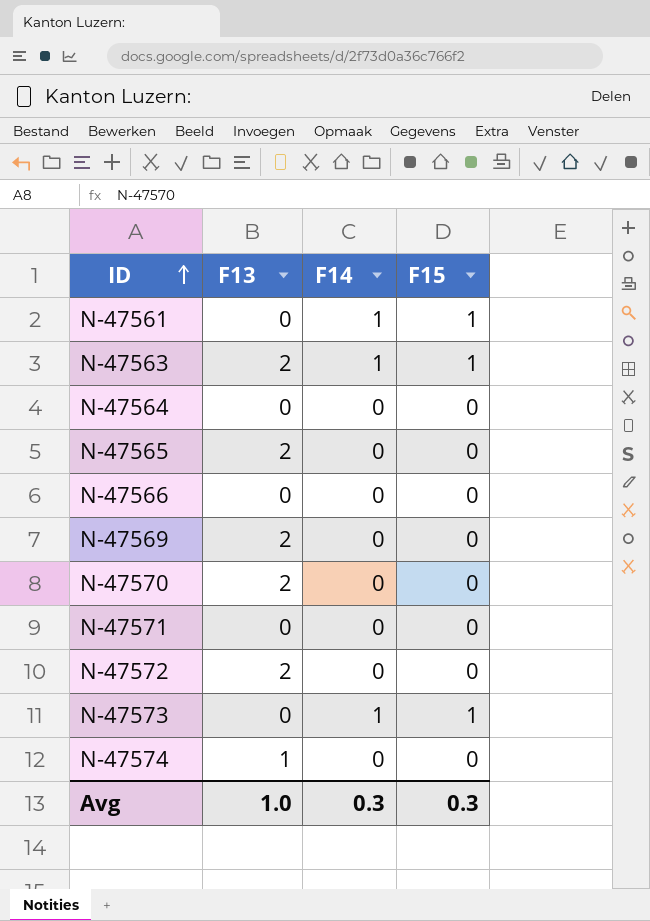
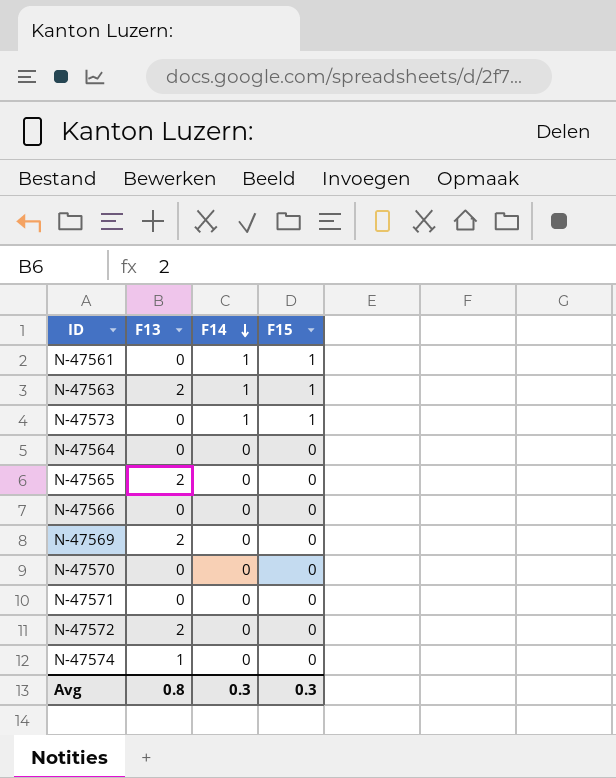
row order: ID ascending -> F14 descending
N-47570 | F13: 2 -> 0
Avg | F13: 1.0 -> 0.8

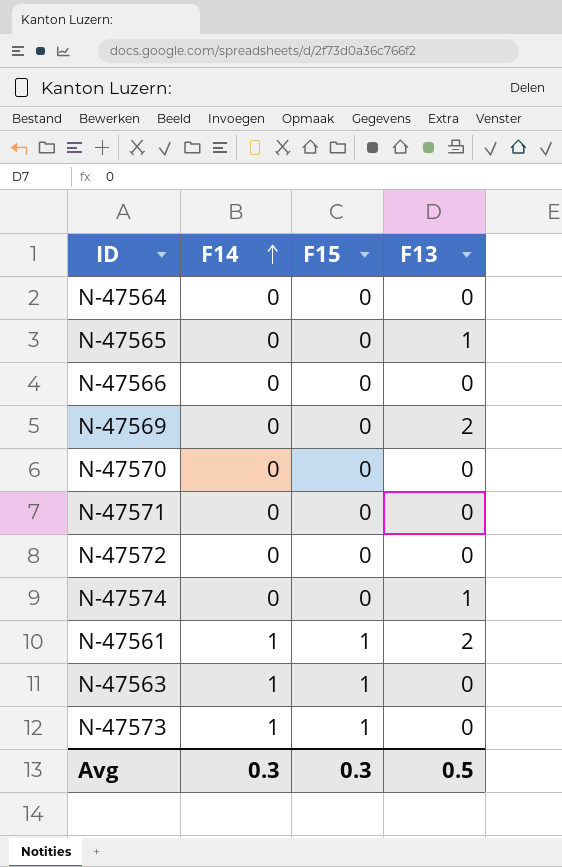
row order: F14 descending -> F14 ascending
column F13 | position: 2 -> 4
N-47565 | F13: 2 -> 1
N-47572 | F13: 2 -> 0
N-47561 | F13: 0 -> 2
N-47563 | F13: 2 -> 0
Avg | F13: 0.8 -> 0.5

